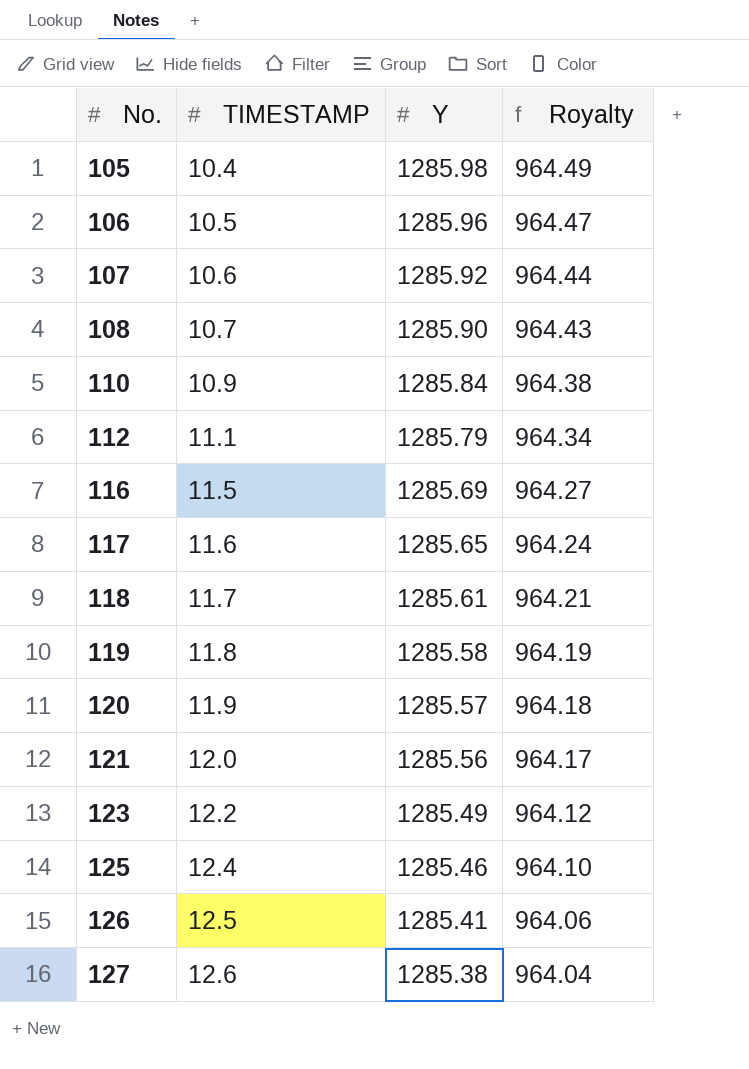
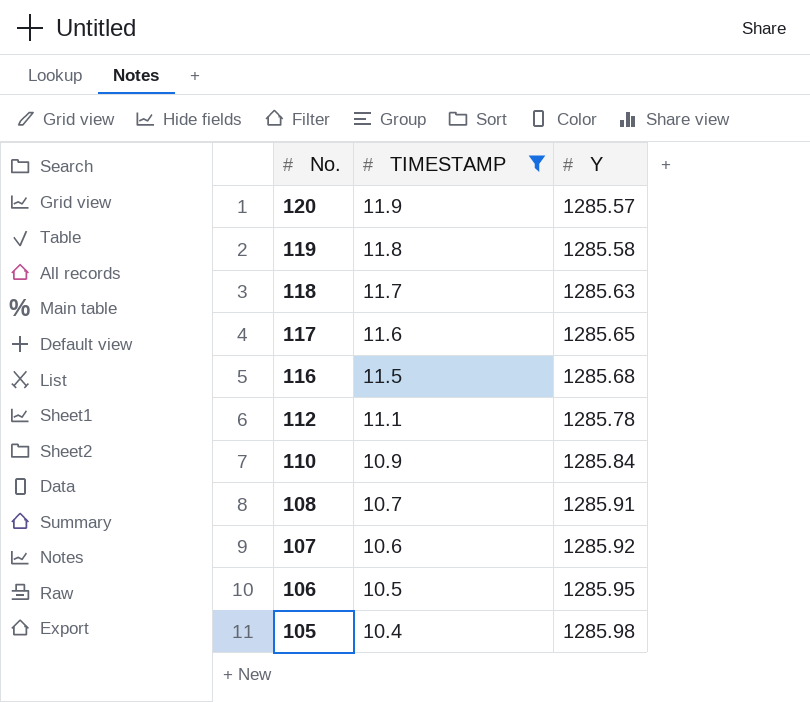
filter: none -> TIMESTAMP <= 11.9
row order: No. ascending -> No. descending
column Royalty | formula: [Y] * 0.75 -> none
118 | Y: 1285.61 -> 1285.63
116 | Y: 1285.69 -> 1285.68
112 | Y: 1285.79 -> 1285.78
108 | Y: 1285.90 -> 1285.91
106 | Y: 1285.96 -> 1285.95

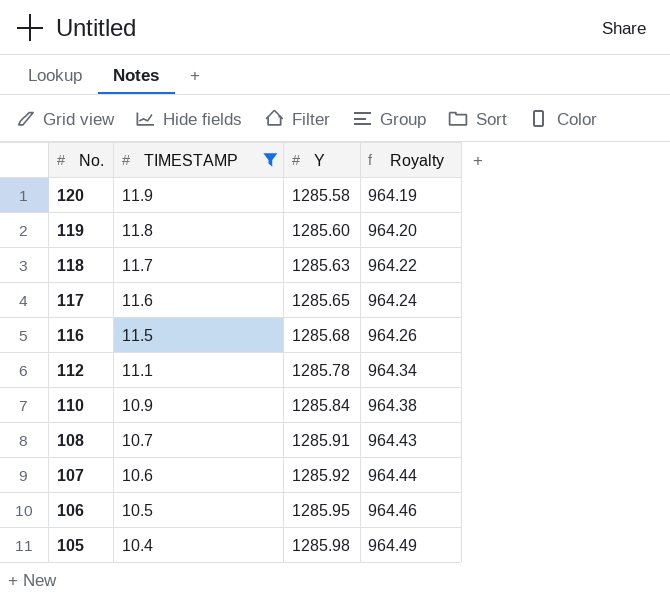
column Royalty | formula: none -> [Y] * 0.75
120 | Y: 1285.57 -> 1285.58
119 | Y: 1285.58 -> 1285.60

